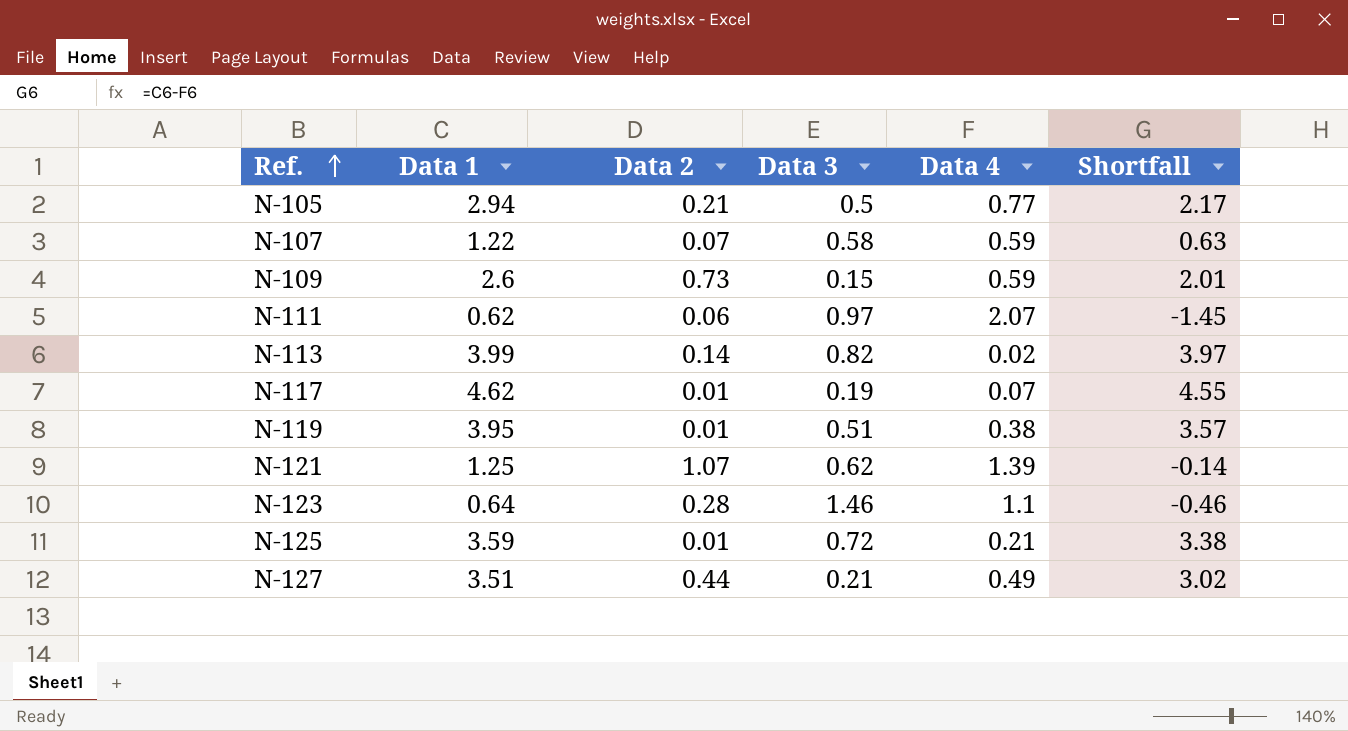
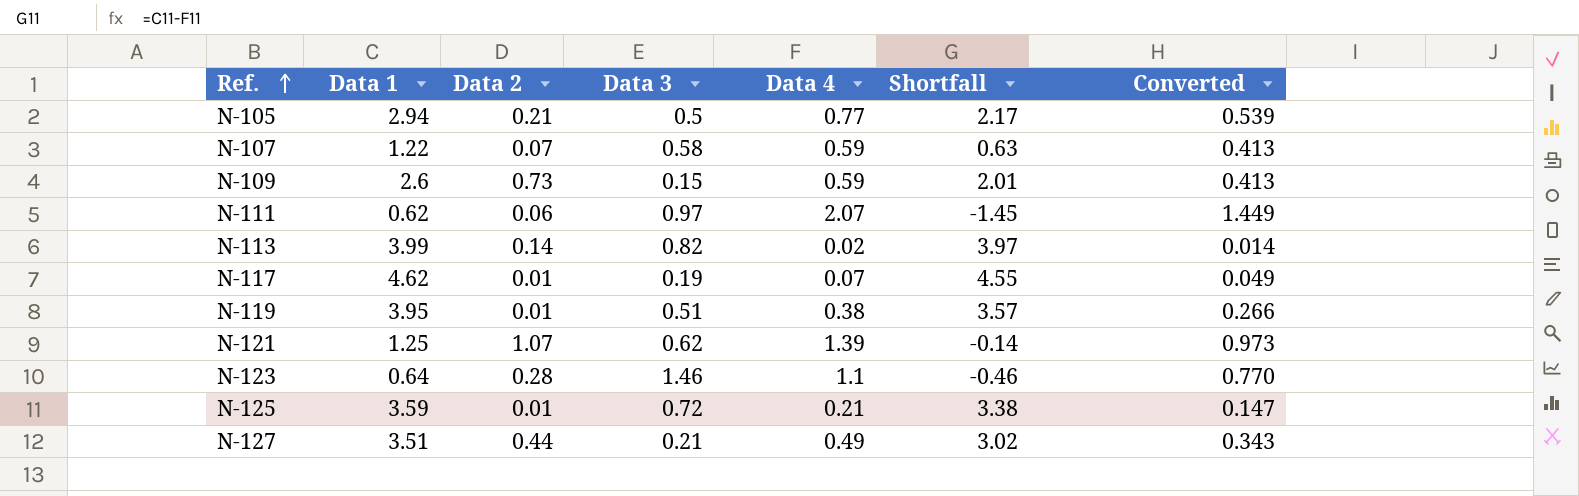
column Converted | formula: none -> [Data 4] * 0.7

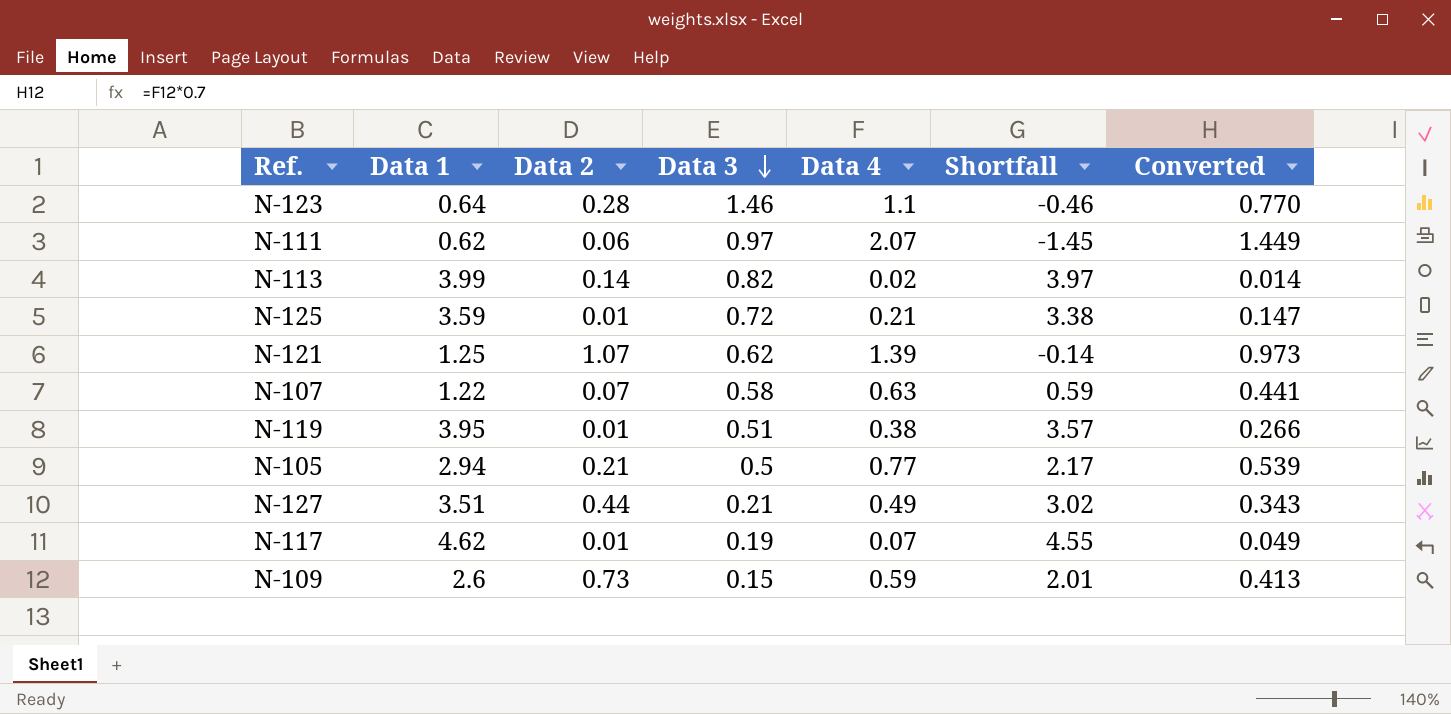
row order: Ref. ascending -> Data 3 descending
N-107 | Data 4: 0.59 -> 0.63
N-107 | Shortfall: 0.63 -> 0.59
N-107 | Converted: 0.413 -> 0.441

